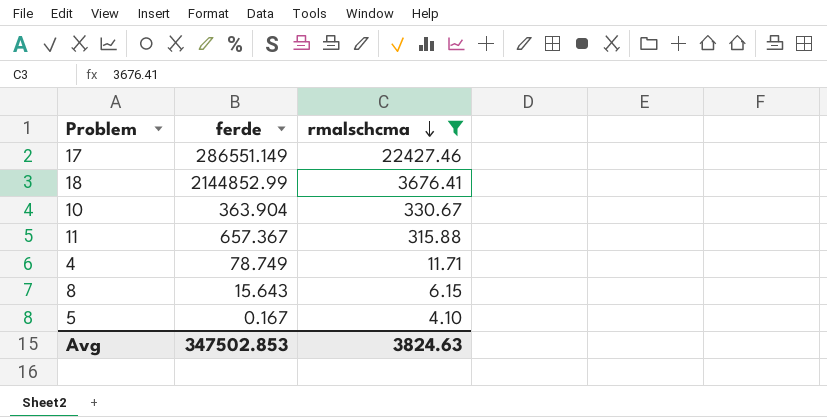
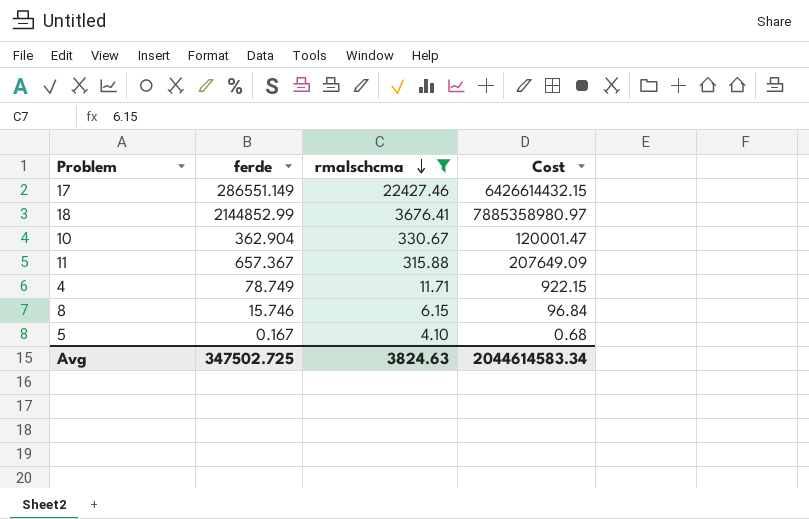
column Cost | formula: none -> [ferde] * [rmalschcma]
10 | ferde: 363.904 -> 362.904
8 | ferde: 15.643 -> 15.746
Avg | ferde: 347502.853 -> 347502.725

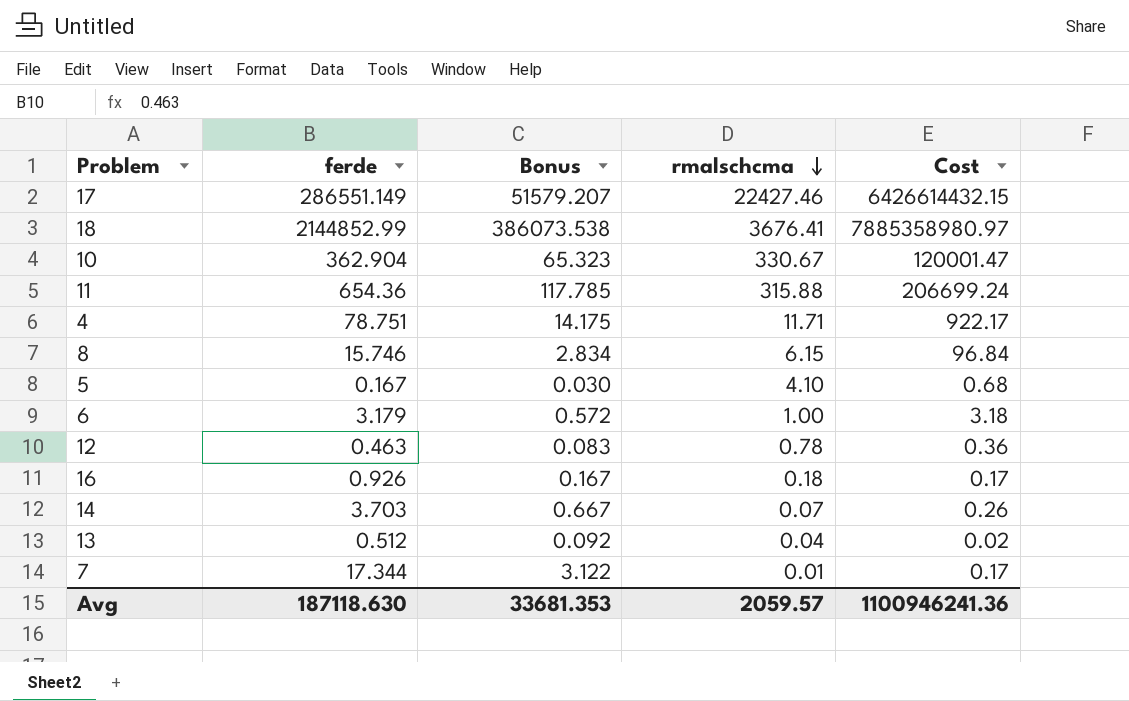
filter: rmalschcma >= 4.10 -> none
column Bonus | formula: none -> [ferde] * 0.18
11 | ferde: 657.367 -> 654.36
11 | Cost: 207649.09 -> 206699.24
4 | ferde: 78.749 -> 78.751
4 | Cost: 922.15 -> 922.17
Avg | ferde: 347502.725 -> 187118.630
Avg | rmalschcma: 3824.63 -> 2059.57
Avg | Cost: 2044614583.34 -> 1100946241.36

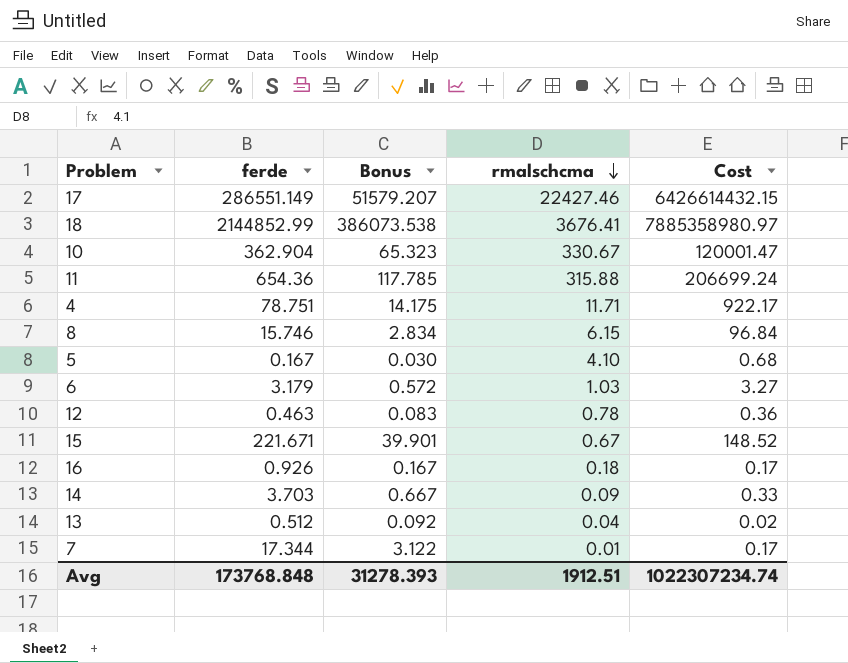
6 | rmalschcma: 1.00 -> 1.03
6 | Cost: 3.18 -> 3.27
row 15: none -> 221.671 | 39.901 | 0.67 | 148.52
14 | rmalschcma: 0.07 -> 0.09
14 | Cost: 0.26 -> 0.33
Avg | ferde: 187118.630 -> 173768.848
Avg | Bonus: 33681.353 -> 31278.393
Avg | rmalschcma: 2059.57 -> 1912.51
Avg | Cost: 1100946241.36 -> 1022307234.74

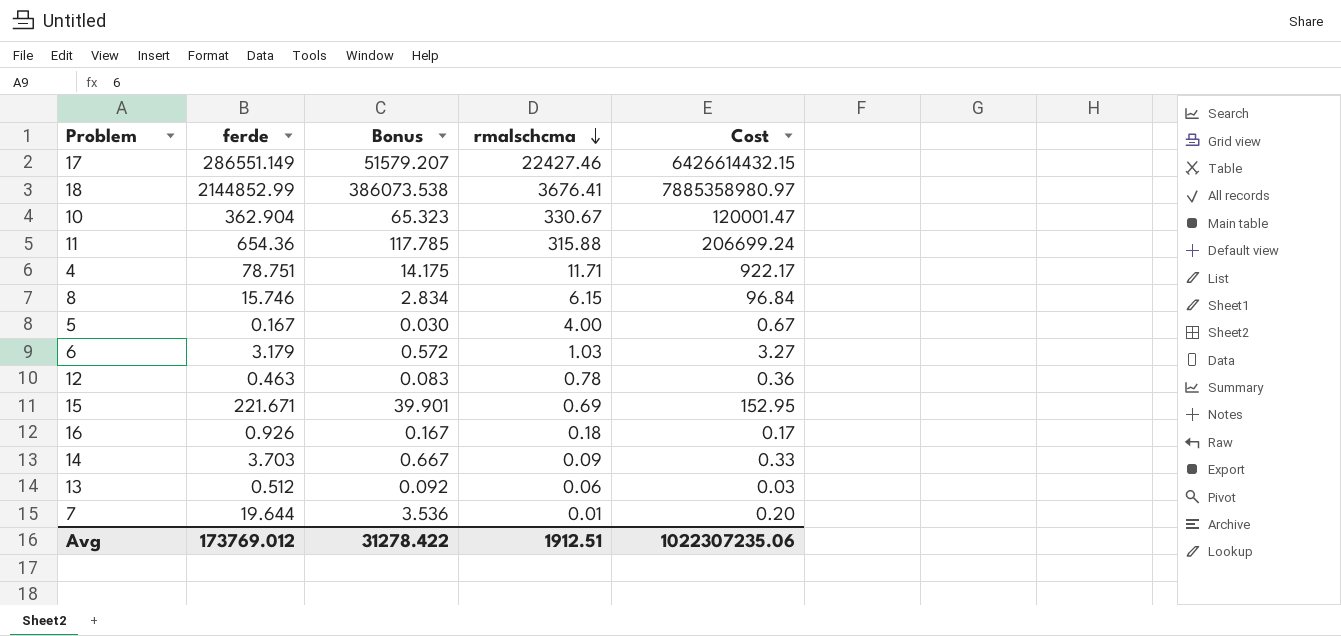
5 | rmalschcma: 4.10 -> 4.00
5 | Cost: 0.68 -> 0.67
15 | rmalschcma: 0.67 -> 0.69
15 | Cost: 148.52 -> 152.95
13 | rmalschcma: 0.04 -> 0.06
13 | Cost: 0.02 -> 0.03
7 | ferde: 17.344 -> 19.644
7 | Bonus: 3.122 -> 3.536
7 | Cost: 0.17 -> 0.20
Avg | ferde: 173768.848 -> 173769.012
Avg | Bonus: 31278.393 -> 31278.422
Avg | Cost: 1022307234.74 -> 1022307235.06

